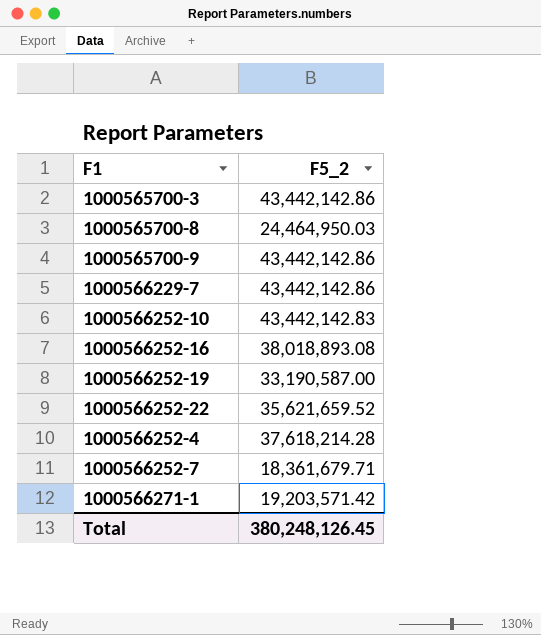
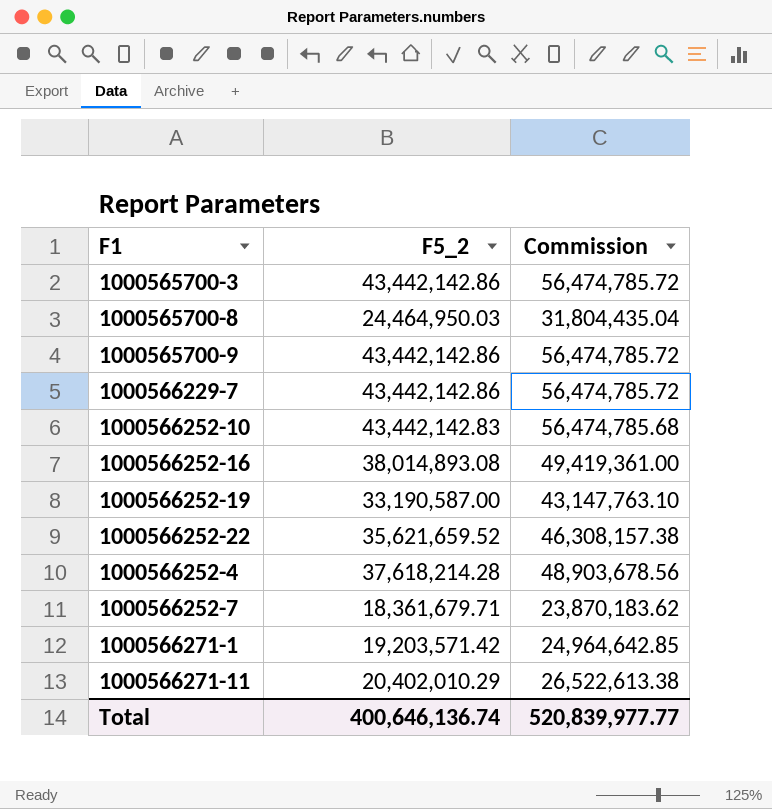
column Commission | formula: none -> [F5_2] * 1.3
1000566252-16 | F5_2: 38,018,893.08 -> 38,014,893.08
row 1000566271-11: none -> 20,402,010.29 | 26,522,613.38
Total | F5_2: 380,248,126.45 -> 400,646,136.74

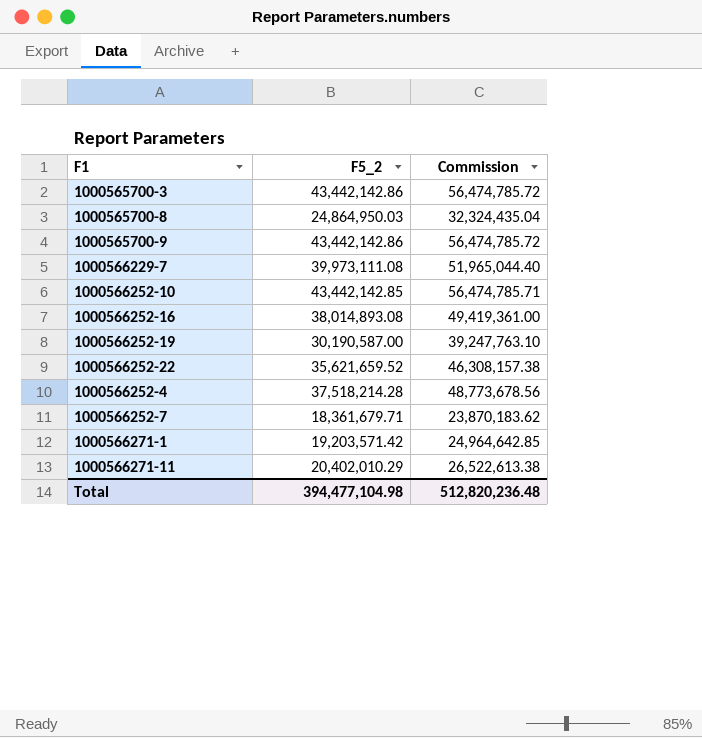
1000565700-8 | F5_2: 24,464,950.03 -> 24,864,950.03
1000565700-8 | Commission: 31,804,435.04 -> 32,324,435.04
1000566229-7 | F5_2: 43,442,142.86 -> 39,973,111.08
1000566229-7 | Commission: 56,474,785.72 -> 51,965,044.40
1000566252-10 | F5_2: 43,442,142.83 -> 43,442,142.85
1000566252-10 | Commission: 56,474,785.68 -> 56,474,785.71
1000566252-19 | F5_2: 33,190,587.00 -> 30,190,587.00
1000566252-19 | Commission: 43,147,763.10 -> 39,247,763.10
1000566252-4 | F5_2: 37,618,214.28 -> 37,518,214.28
1000566252-4 | Commission: 48,903,678.56 -> 48,773,678.56
Total | F5_2: 400,646,136.74 -> 394,477,104.98
Total | Commission: 520,839,977.77 -> 512,820,236.48

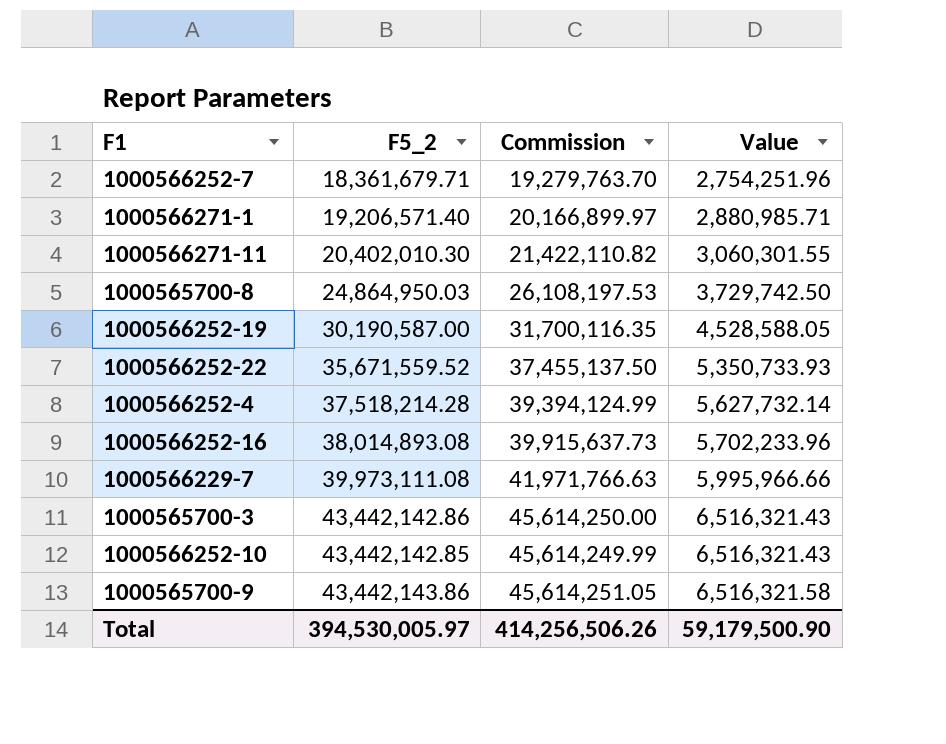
row order: none -> Value ascending
column Commission | formula: [F5_2] * 1.3 -> [F5_2] * 1.05
column Value | formula: none -> [F5_2] * 0.15
1000566271-1 | F5_2: 19,203,571.42 -> 19,206,571.40
1000566271-11 | F5_2: 20,402,010.29 -> 20,402,010.30
1000566252-22 | F5_2: 35,621,659.52 -> 35,671,559.52
1000565700-9 | F5_2: 43,442,142.86 -> 43,442,143.86
Total | F5_2: 394,477,104.98 -> 394,530,005.97
Total | Commission: 512,820,236.48 -> 414,256,506.26

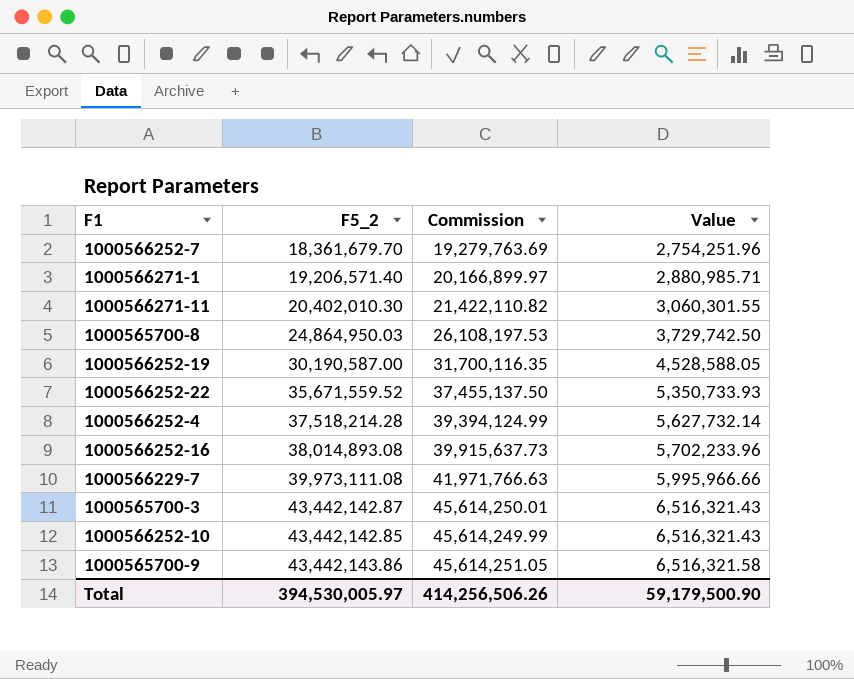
1000566252-7 | F5_2: 18,361,679.71 -> 18,361,679.70
1000566252-7 | Commission: 19,279,763.70 -> 19,279,763.69
1000565700-3 | F5_2: 43,442,142.86 -> 43,442,142.87
1000565700-3 | Commission: 45,614,250.00 -> 45,614,250.01

